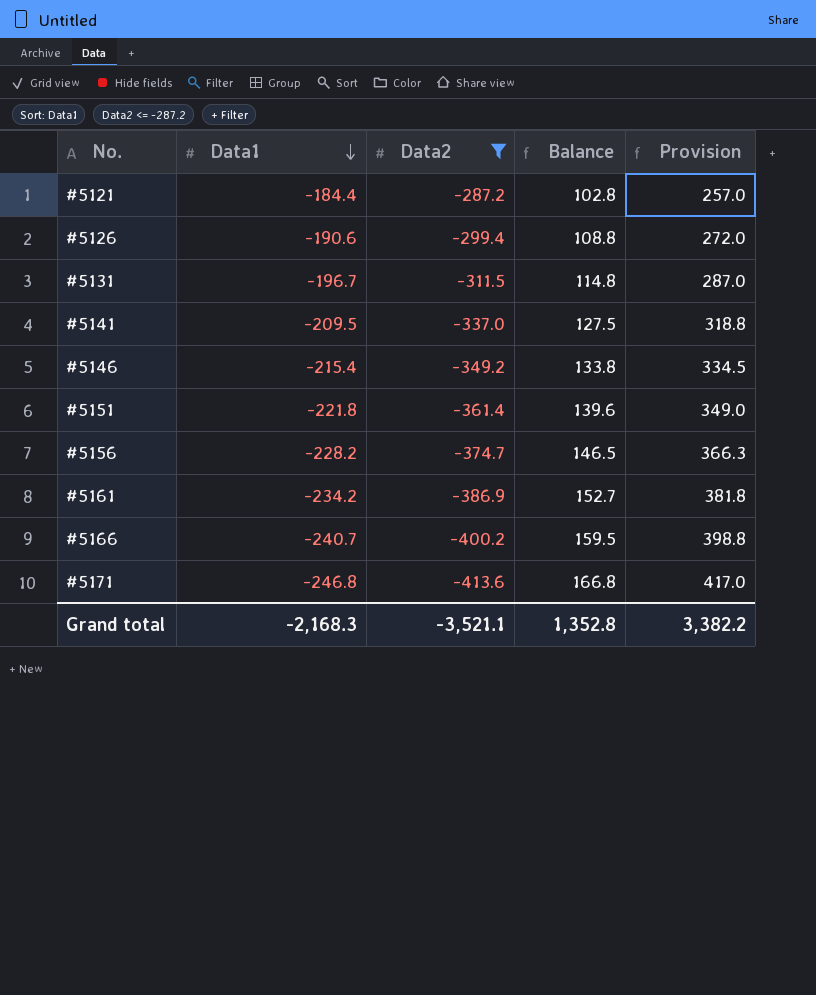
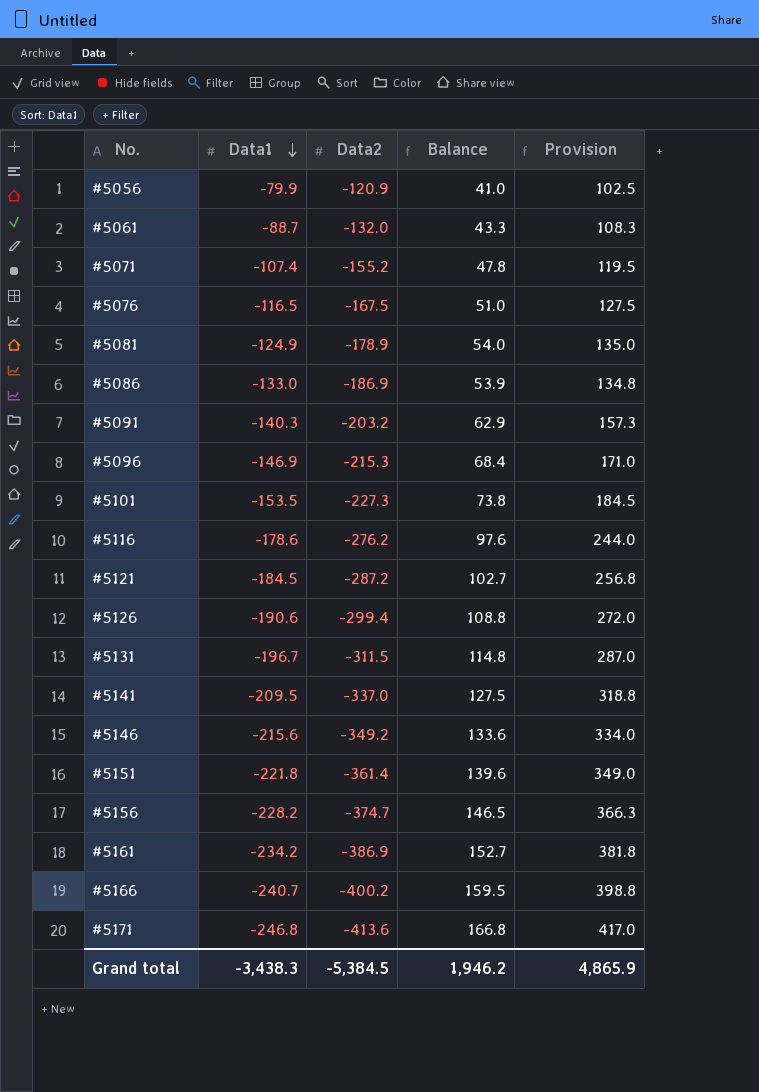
filter: Data2 <= -287.2 -> none
#5121 | Data1: -184.4 -> -184.5
#5121 | Balance: 102.8 -> 102.7
#5121 | Provision: 257.0 -> 256.8
#5146 | Data1: -215.4 -> -215.6
#5146 | Balance: 133.8 -> 133.6
#5146 | Provision: 334.5 -> 334.0
Grand total | Data1: -2,168.3 -> -3,438.3
Grand total | Data2: -3,521.1 -> -5,384.5
Grand total | Balance: 1,352.8 -> 1,946.2
Grand total | Provision: 3,382.2 -> 4,865.9

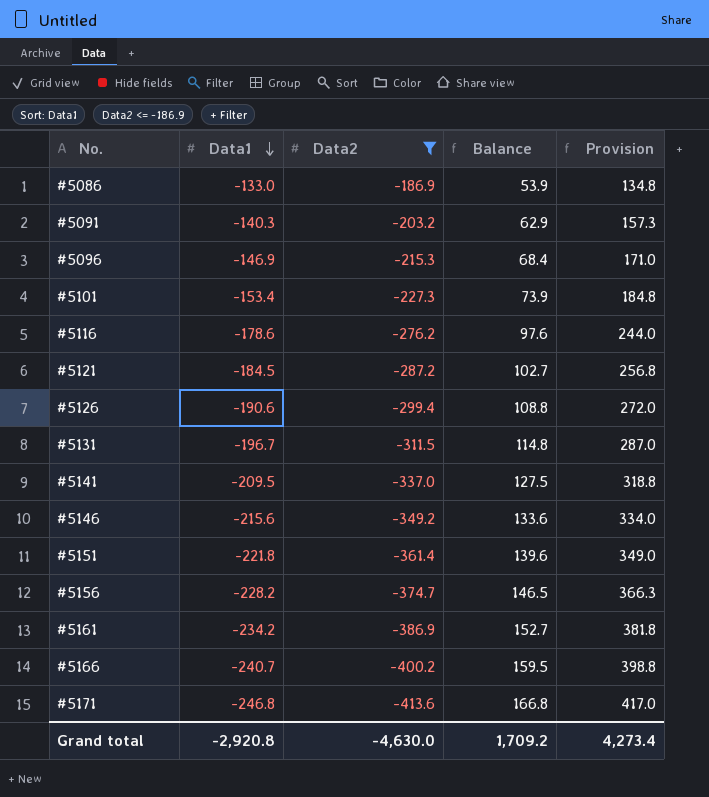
filter: none -> Data2 <= -186.9
#5101 | Data1: -153.5 -> -153.4
#5101 | Balance: 73.8 -> 73.9
#5101 | Provision: 184.5 -> 184.8
Grand total | Data1: -3,438.3 -> -2,920.8
Grand total | Data2: -5,384.5 -> -4,630.0
Grand total | Balance: 1,946.2 -> 1,709.2
Grand total | Provision: 4,865.9 -> 4,273.4

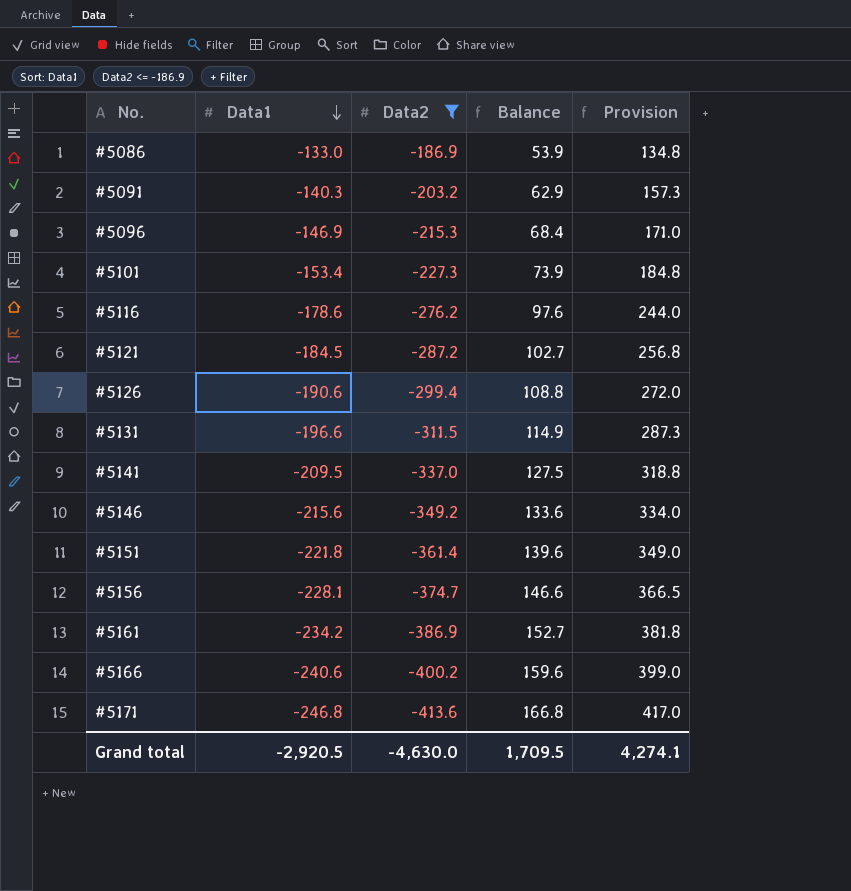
#5131 | Data1: -196.7 -> -196.6
#5131 | Balance: 114.8 -> 114.9
#5131 | Provision: 287.0 -> 287.3
#5156 | Data1: -228.2 -> -228.1
#5156 | Balance: 146.5 -> 146.6
#5156 | Provision: 366.3 -> 366.5
#5166 | Data1: -240.7 -> -240.6
#5166 | Balance: 159.5 -> 159.6
#5166 | Provision: 398.8 -> 399.0
Grand total | Data1: -2,920.8 -> -2,920.5
Grand total | Balance: 1,709.2 -> 1,709.5
Grand total | Provision: 4,273.4 -> 4,274.1

